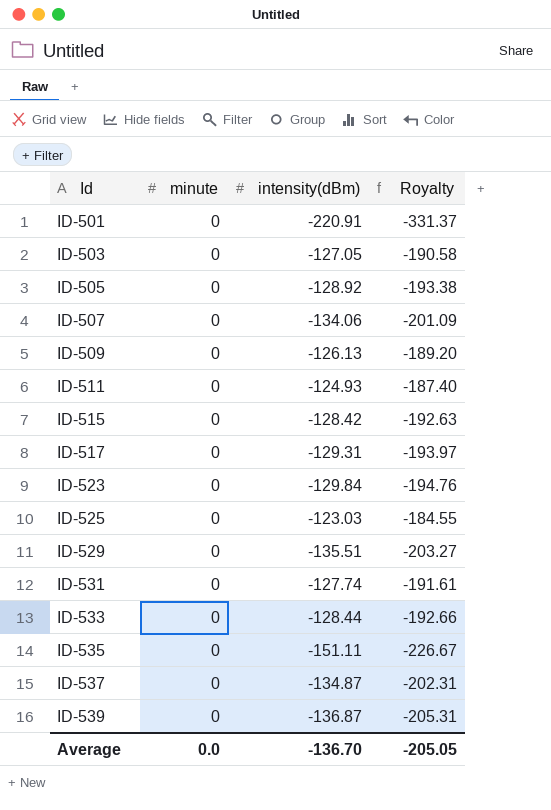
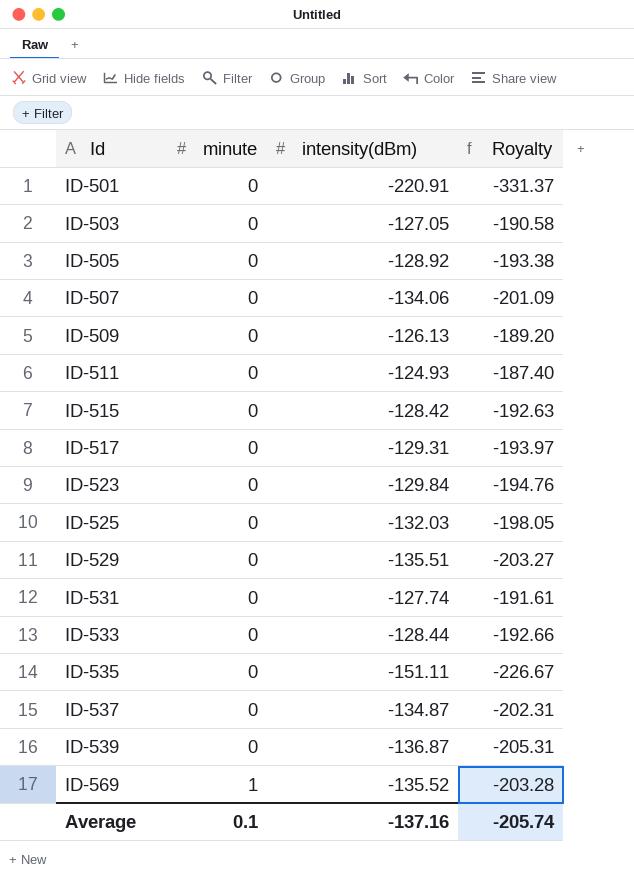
ID-525 | intensity(dBm): -123.03 -> -132.03
ID-525 | Royalty: -184.55 -> -198.05
row ID-569: none -> 1 | -135.52 | -203.28
Average | minute: 0.0 -> 0.1
Average | intensity(dBm): -136.70 -> -137.16
Average | Royalty: -205.05 -> -205.74

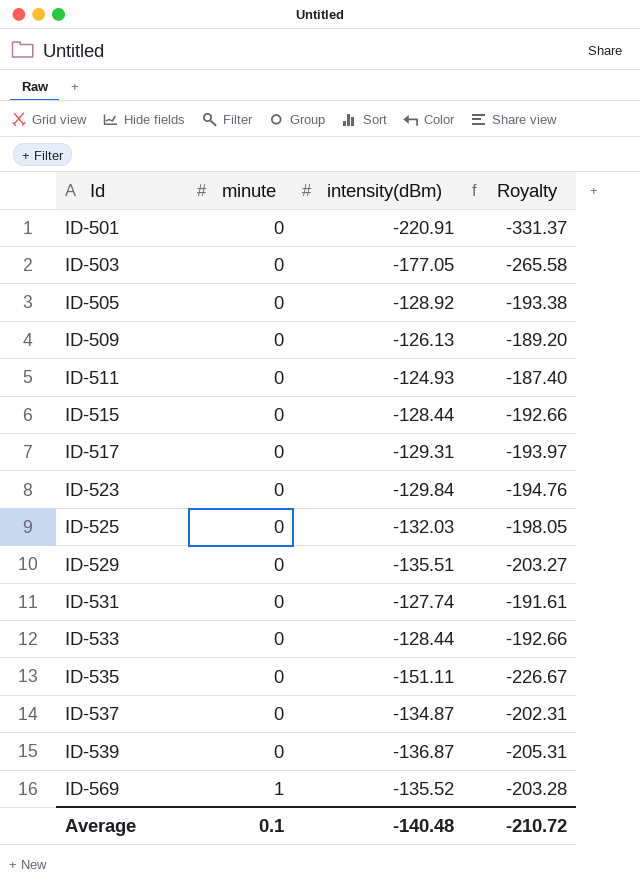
row ID-507: 0 | -134.06 | -201.09 -> none
ID-503 | intensity(dBm): -127.05 -> -177.05
ID-503 | Royalty: -190.58 -> -265.58
ID-515 | intensity(dBm): -128.42 -> -128.44
ID-515 | Royalty: -192.63 -> -192.66
Average | intensity(dBm): -137.16 -> -140.48
Average | Royalty: -205.74 -> -210.72

